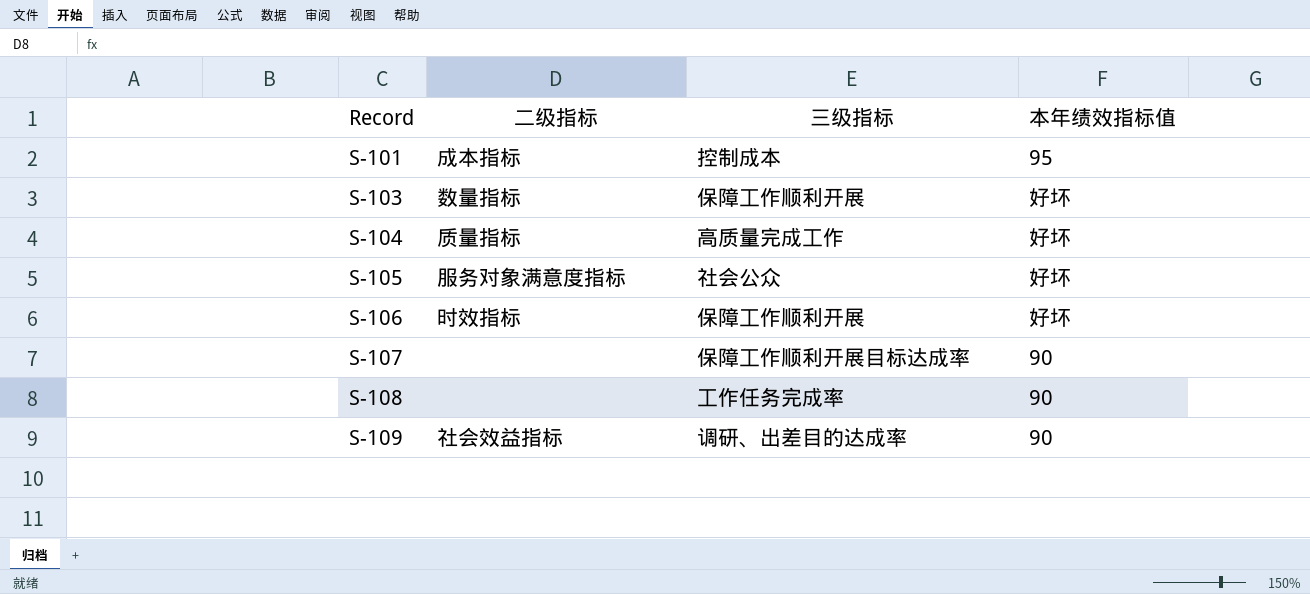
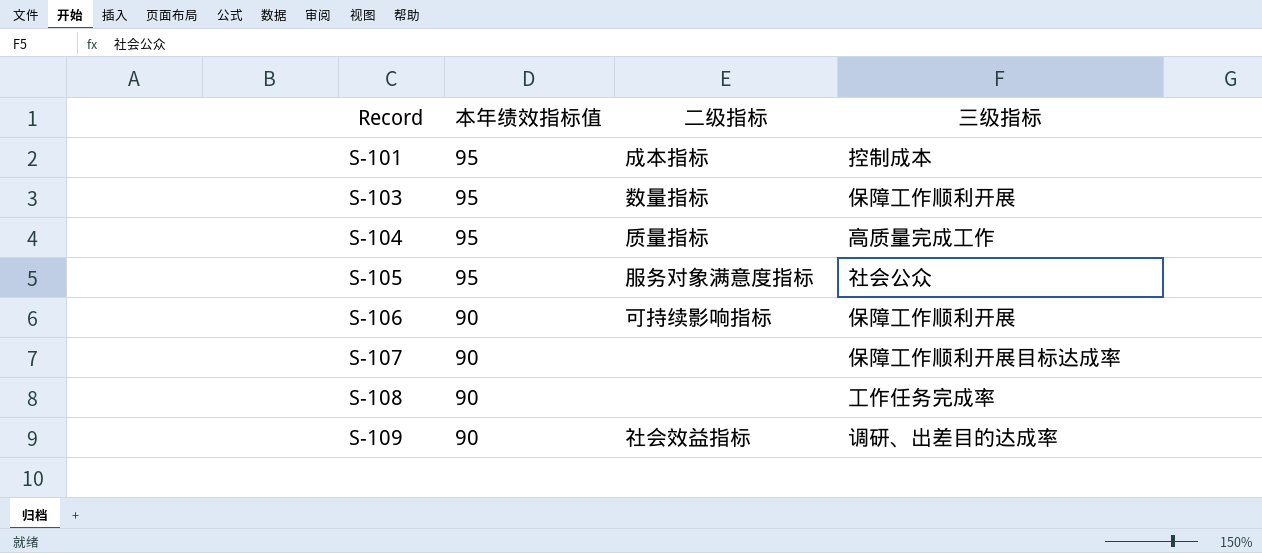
column 本年绩效指标值 | position: 4 -> 2
S-103 | 本年绩效指标值: 好坏 -> 95
S-104 | 本年绩效指标值: 好坏 -> 95
S-105 | 本年绩效指标值: 好坏 -> 95
S-106 | 本年绩效指标值: 好坏 -> 90
S-106 | 二级指标: 时效指标 -> 可持续影响指标

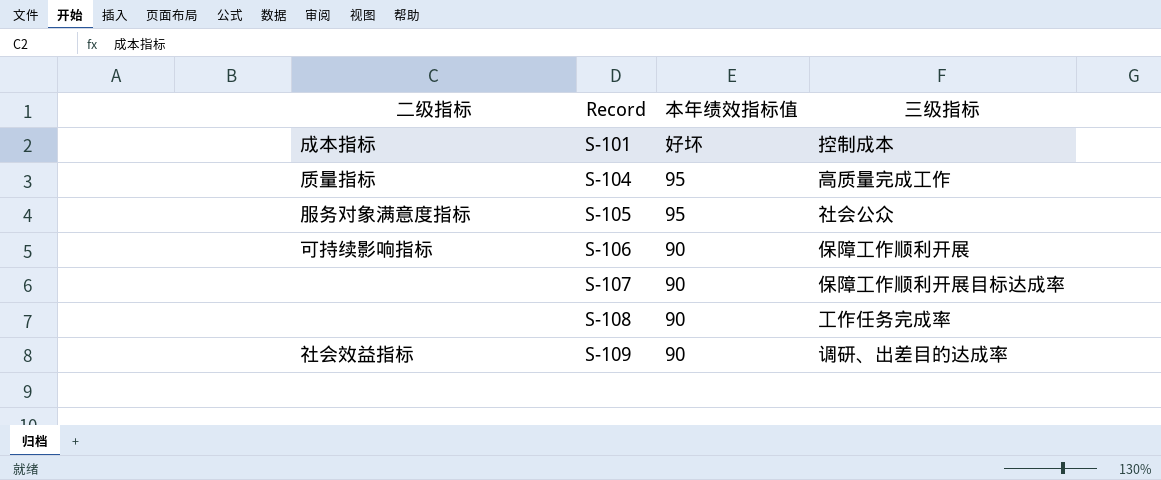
column 二级指标 | position: 3 -> 1
row S-103: 95 | 数量指标 | 保障工作顺利开展 -> none
S-101 | 本年绩效指标值: 95 -> 好坏

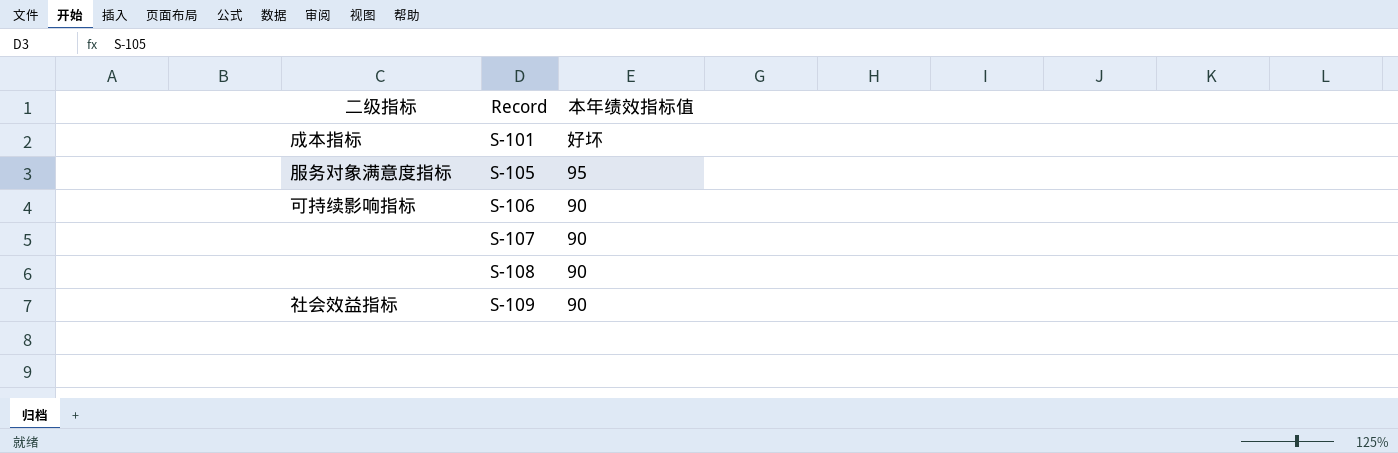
column 三级指标 | position: 4 -> none
row S-104: 质量指标 | 95 | 高质量完成工作 -> none

